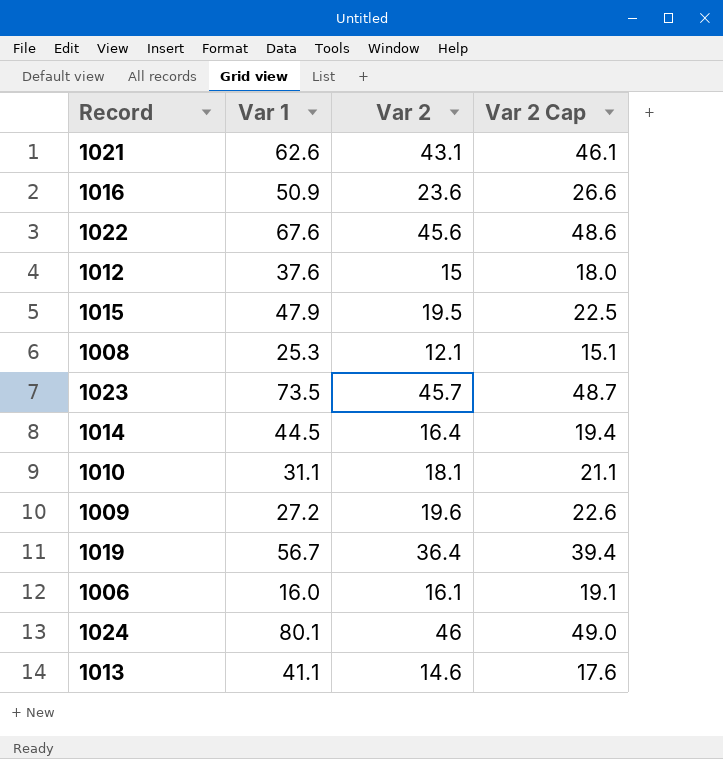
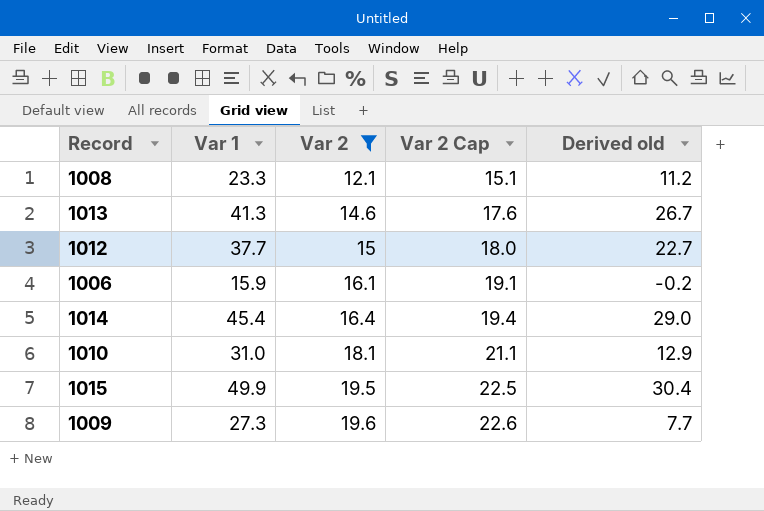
filter: none -> Var 2 <= 19.6
row order: none -> Var 2 ascending
column Derived old | formula: none -> [Var 1] - [Var 2]
1008 | Var 1: 25.3 -> 23.3
1013 | Var 1: 41.1 -> 41.3
1012 | Var 1: 37.6 -> 37.7
1006 | Var 1: 16.0 -> 15.9
1014 | Var 1: 44.5 -> 45.4
1010 | Var 1: 31.1 -> 31.0
1015 | Var 1: 47.9 -> 49.9
1009 | Var 1: 27.2 -> 27.3

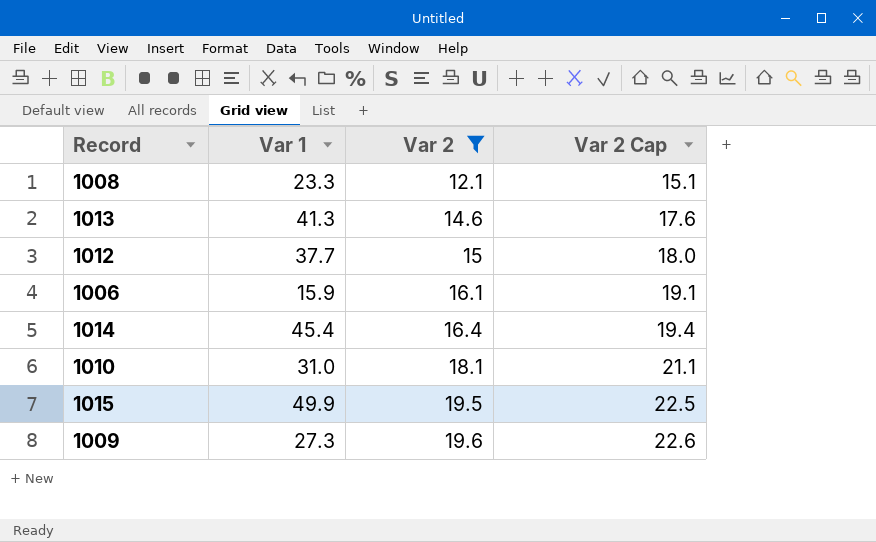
column Derived old | formula: [Var 1] - [Var 2] -> none

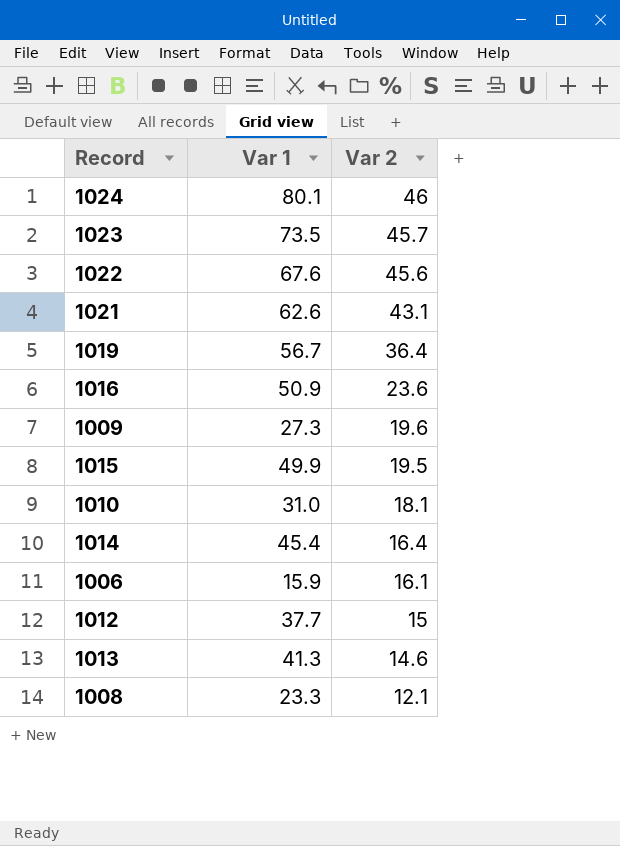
filter: Var 2 <= 19.6 -> none
row order: Var 2 ascending -> Var 2 descending
column Var 2 Cap | formula: [Var 2] + 3 -> none

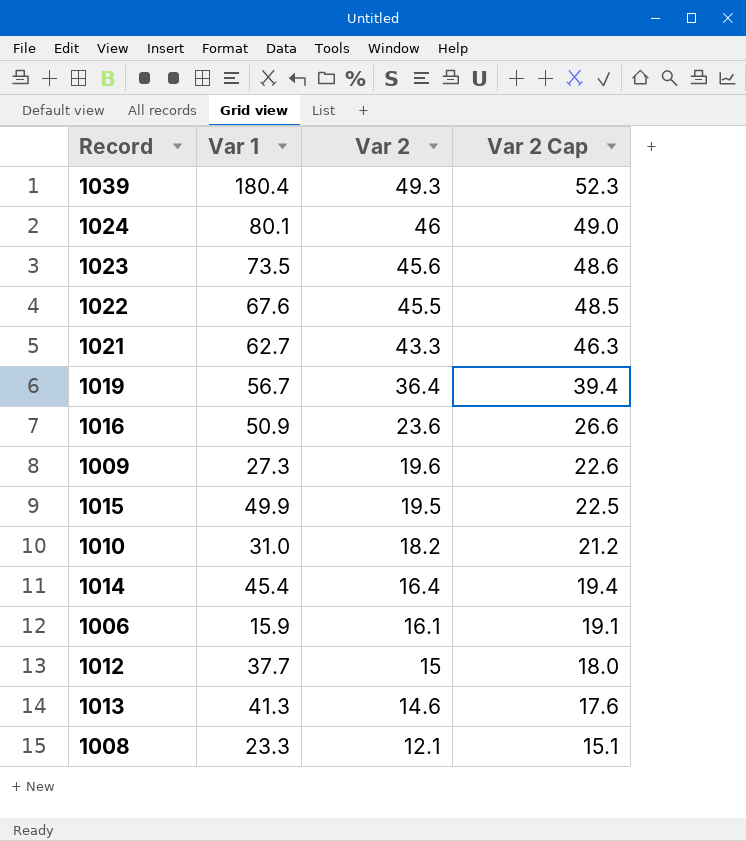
column Var 2 Cap | formula: none -> [Var 2] + 3
row 1039: none -> 180.4 | 49.3 | 52.3
1023 | Var 2: 45.7 -> 45.6
1022 | Var 2: 45.6 -> 45.5
1021 | Var 1: 62.6 -> 62.7
1021 | Var 2: 43.1 -> 43.3
1010 | Var 2: 18.1 -> 18.2

